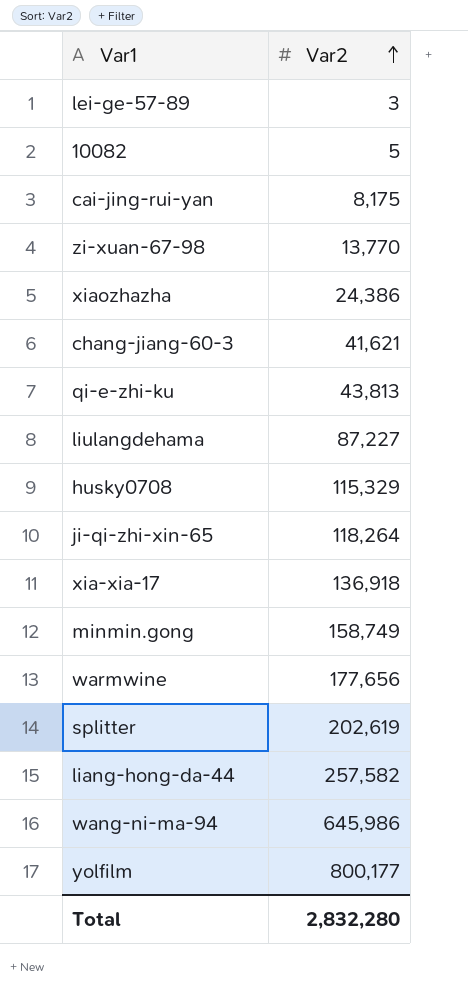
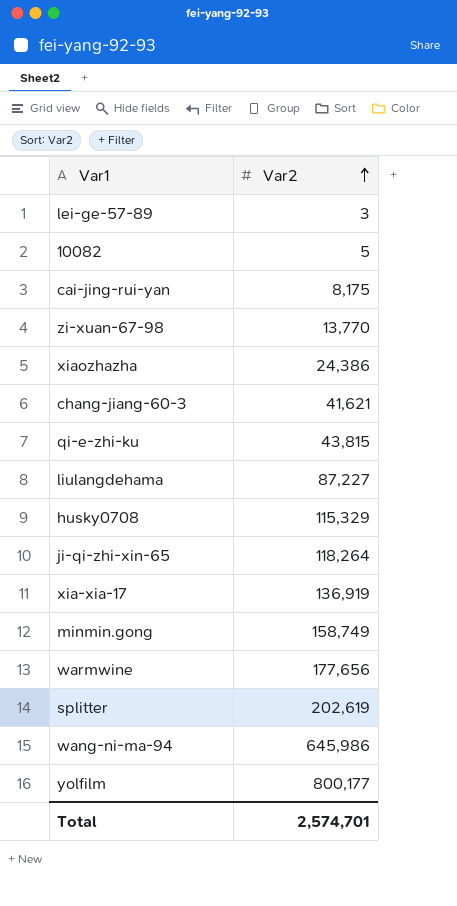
row liang-hong-da-44: 257,582 -> none
qi-e-zhi-ku | Var2: 43,813 -> 43,815
xia-xia-17 | Var2: 136,918 -> 136,919
Total | Var2: 2,832,280 -> 2,574,701

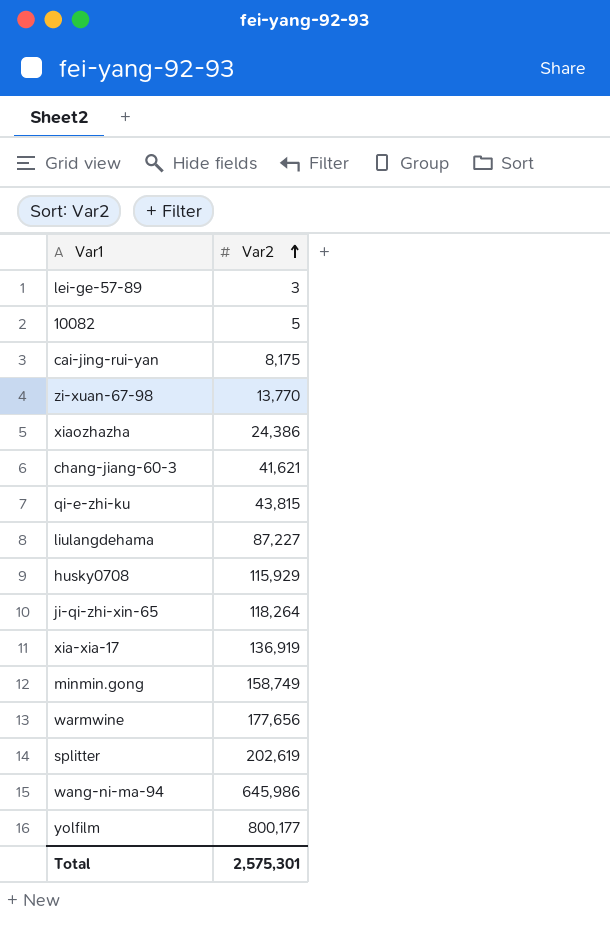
husky0708 | Var2: 115,329 -> 115,929
Total | Var2: 2,574,701 -> 2,575,301

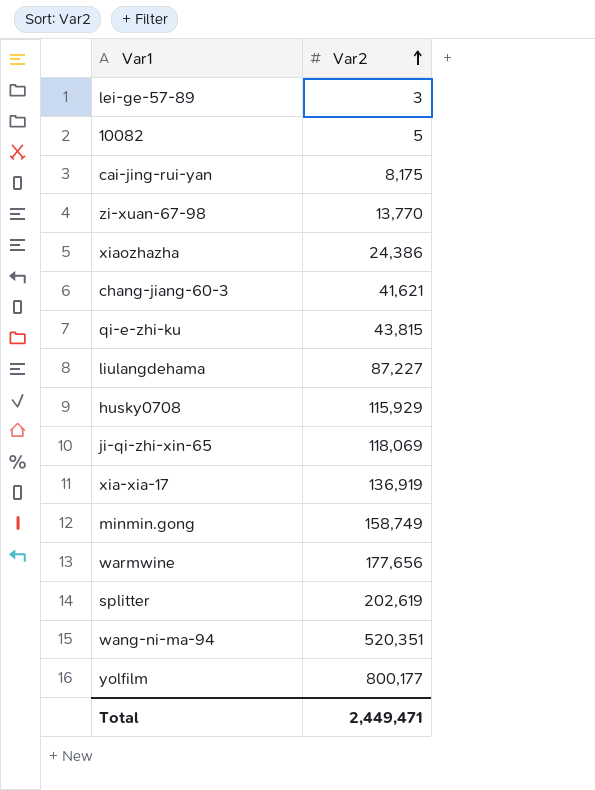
ji-qi-zhi-xin-65 | Var2: 118,264 -> 118,069
wang-ni-ma-94 | Var2: 645,986 -> 520,351
Total | Var2: 2,575,301 -> 2,449,471

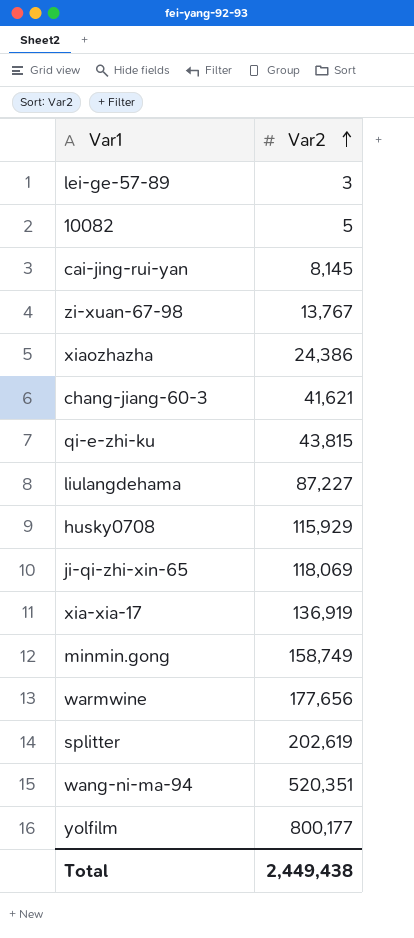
cai-jing-rui-yan | Var2: 8,175 -> 8,145
zi-xuan-67-98 | Var2: 13,770 -> 13,767
Total | Var2: 2,449,471 -> 2,449,438

